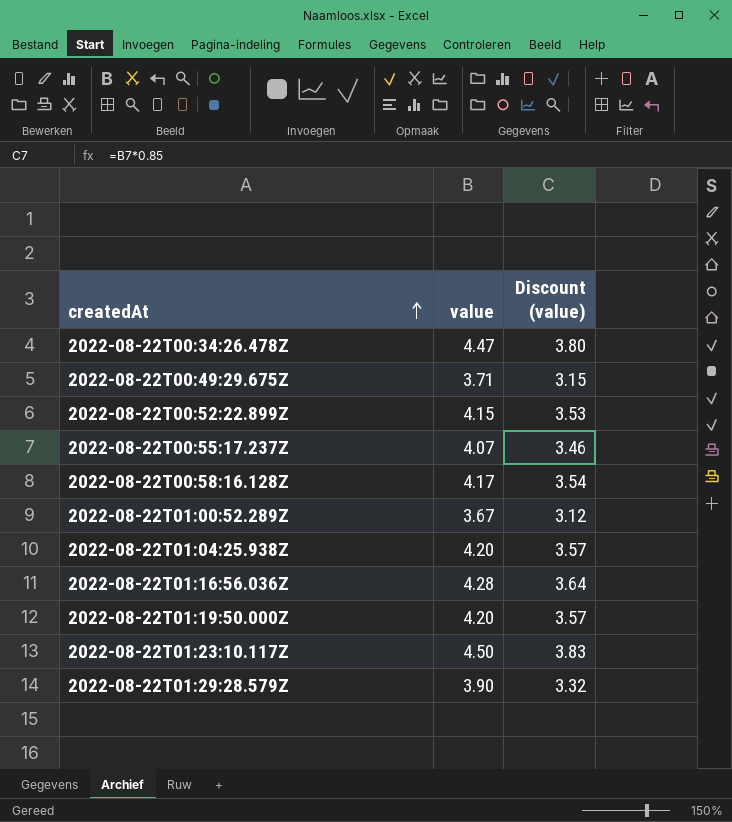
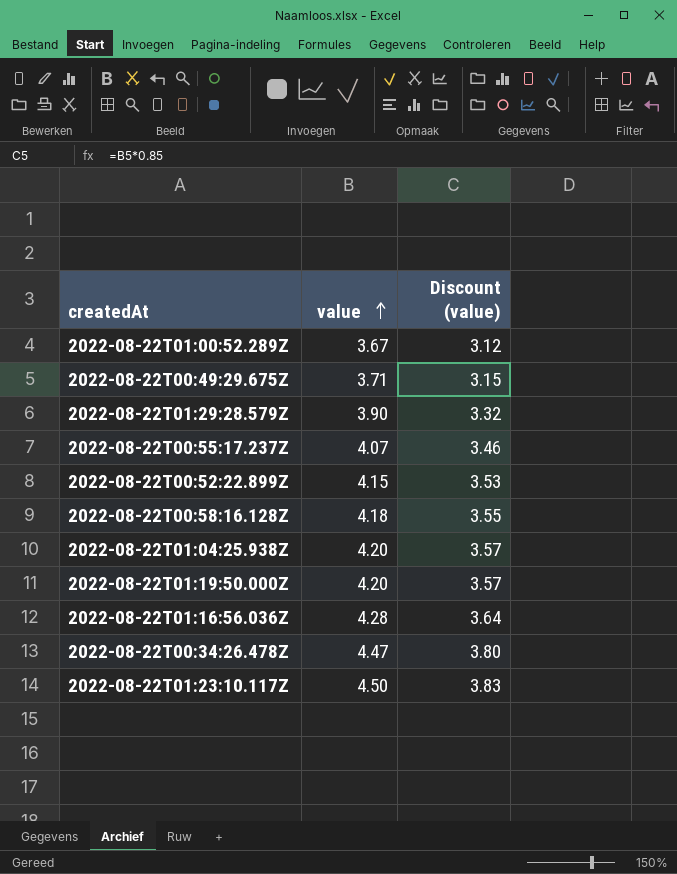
row order: createdAt ascending -> value ascending
2022-08-22T00:58:16.128Z | value: 4.17 -> 4.18
2022-08-22T00:58:16.128Z | Discount (value): 3.54 -> 3.55

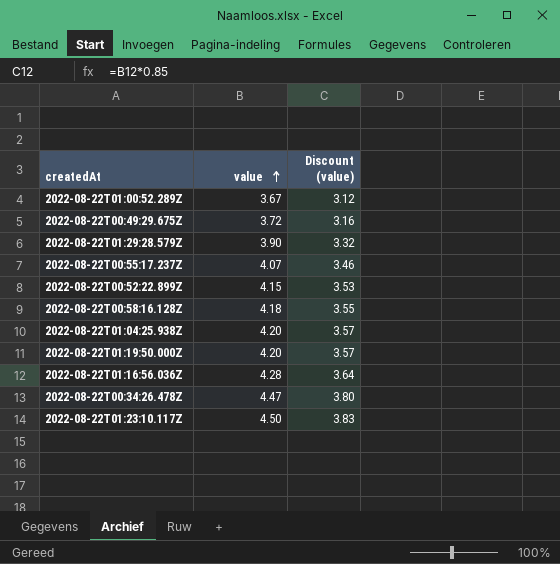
2022-08-22T00:49:29.675Z | value: 3.71 -> 3.72
2022-08-22T00:49:29.675Z | Discount (value): 3.15 -> 3.16

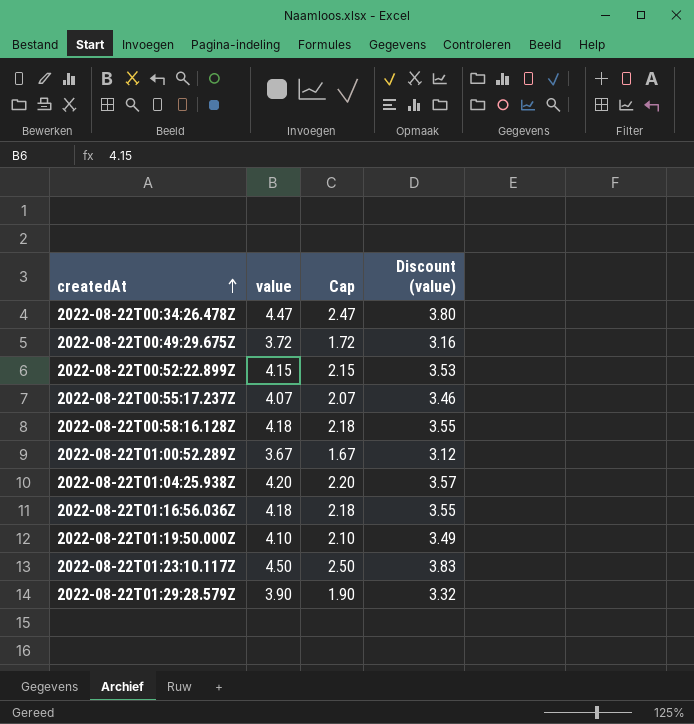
row order: value ascending -> createdAt ascending
column Cap | formula: none -> [value] - 2
2022-08-22T01:16:56.036Z | value: 4.28 -> 4.18
2022-08-22T01:16:56.036Z | Discount (value): 3.64 -> 3.55
2022-08-22T01:19:50.000Z | value: 4.20 -> 4.10
2022-08-22T01:19:50.000Z | Discount (value): 3.57 -> 3.49

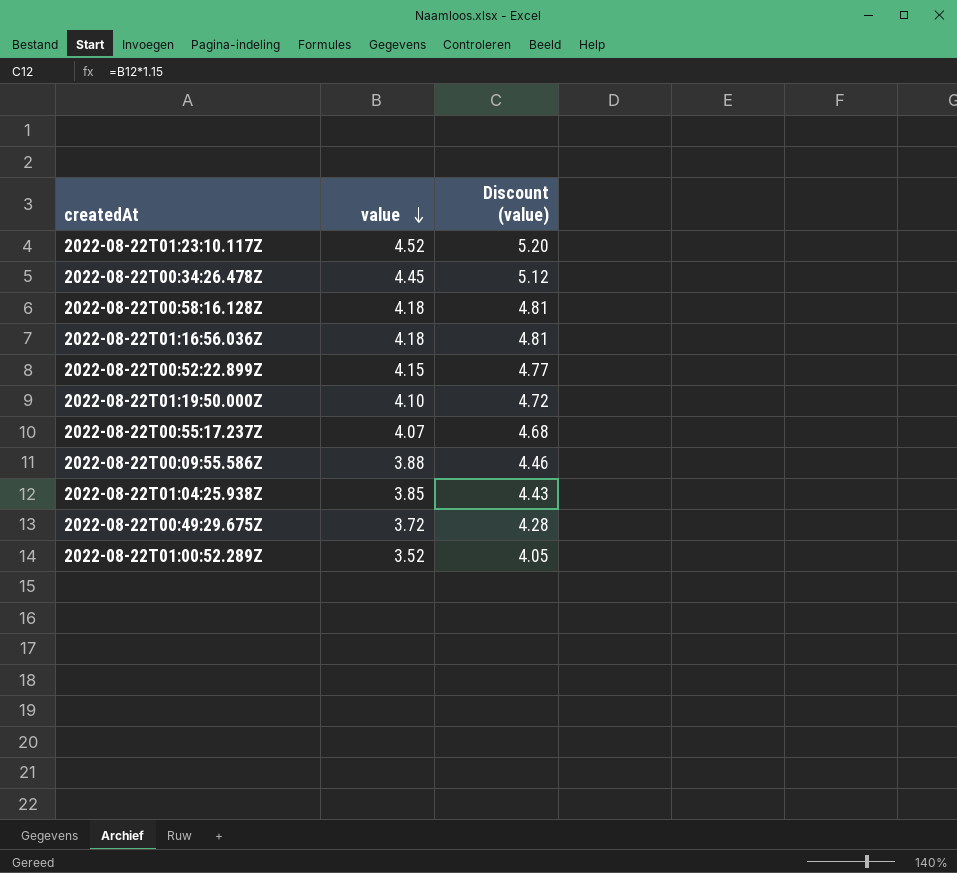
row order: createdAt ascending -> value descending
column Cap | formula: [value] - 2 -> none
column Discount (value) | formula: [value] * 0.85 -> [value] * 1.15
row 2022-08-22T01:29:28.579Z: 3.90 | 1.90 | 3.32 -> none
2022-08-22T01:23:10.117Z | value: 4.50 -> 4.52
2022-08-22T00:34:26.478Z | value: 4.47 -> 4.45
row 2022-08-22T00:09:55.586Z: none -> 3.88 | 4.46
2022-08-22T01:04:25.938Z | value: 4.20 -> 3.85
2022-08-22T01:00:52.289Z | value: 3.67 -> 3.52

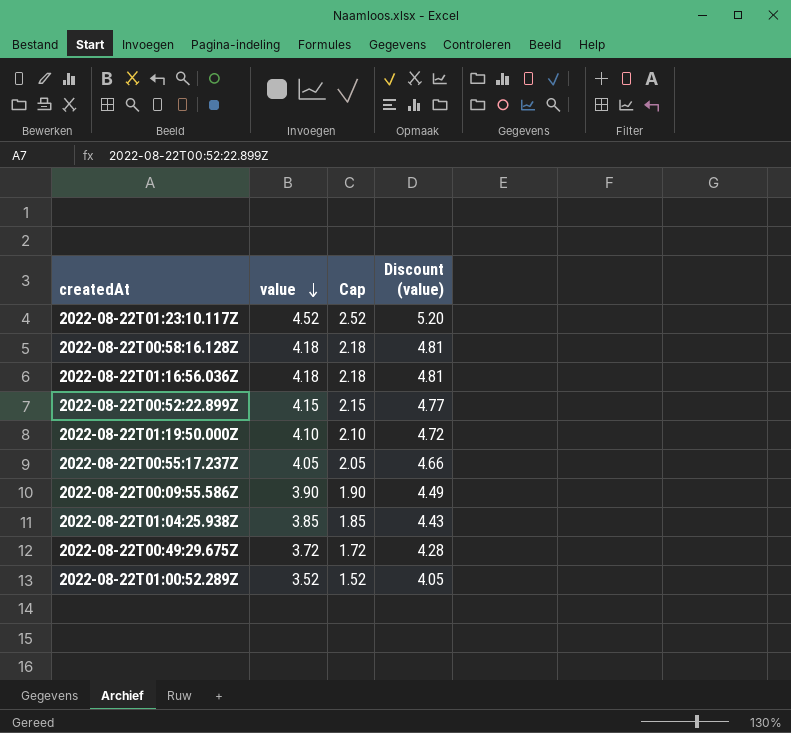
column Cap | formula: none -> [value] - 2
row 2022-08-22T00:34:26.478Z: 4.45 | 5.12 -> none
2022-08-22T00:55:17.237Z | value: 4.07 -> 4.05
2022-08-22T00:55:17.237Z | Discount (value): 4.68 -> 4.66
2022-08-22T00:09:55.586Z | value: 3.88 -> 3.90
2022-08-22T00:09:55.586Z | Discount (value): 4.46 -> 4.49

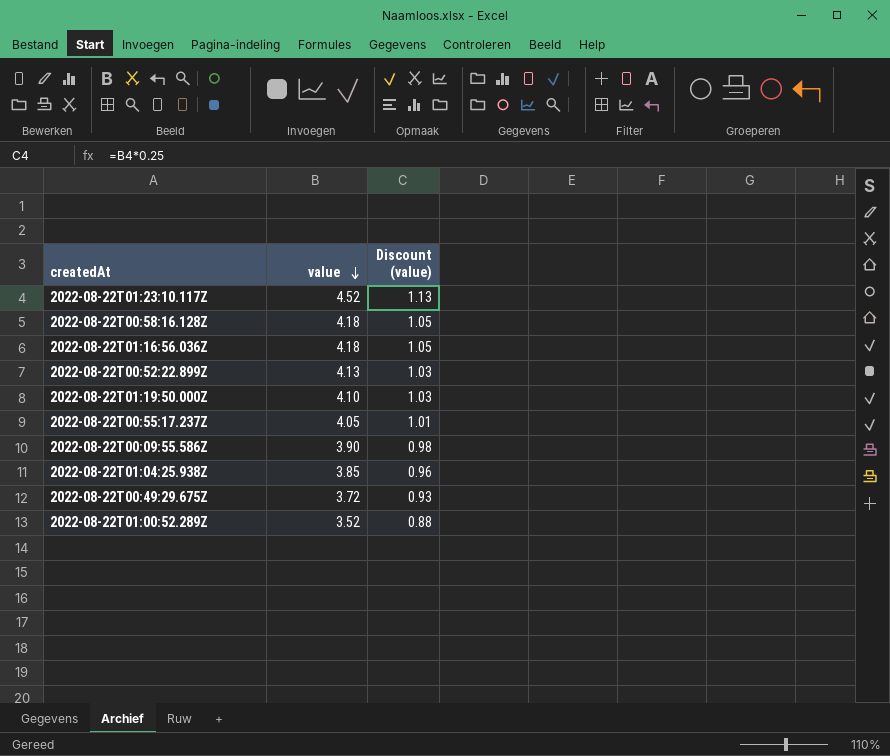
column Cap | formula: [value] - 2 -> none
column Discount (value) | formula: [value] * 1.15 -> [value] * 0.25
2022-08-22T00:52:22.899Z | value: 4.15 -> 4.13

